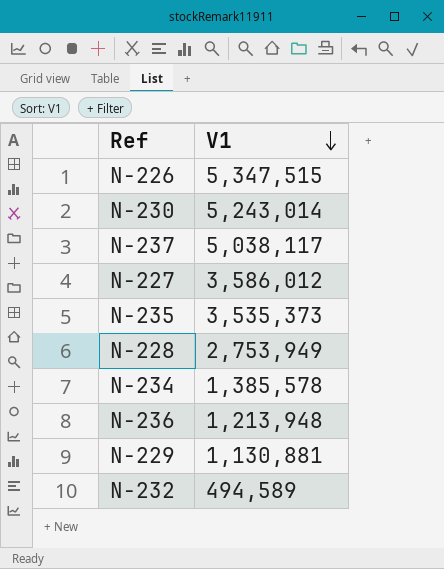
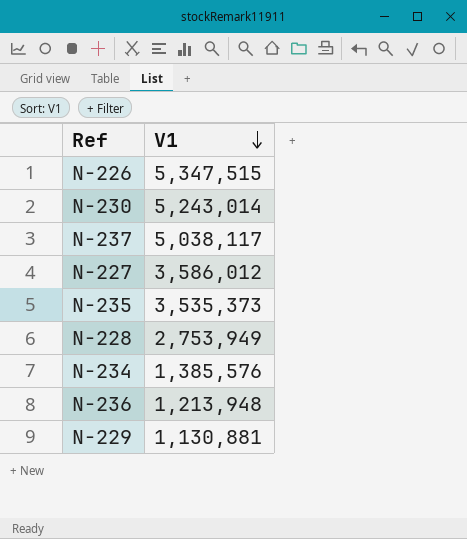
row N-232: 494,589 -> none
N-234 | V1: 1,385,578 -> 1,385,576

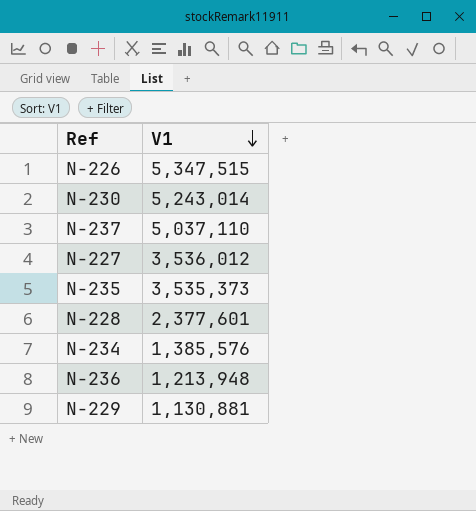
N-237 | V1: 5,038,117 -> 5,037,110
N-227 | V1: 3,586,012 -> 3,536,012
N-228 | V1: 2,753,949 -> 2,377,601

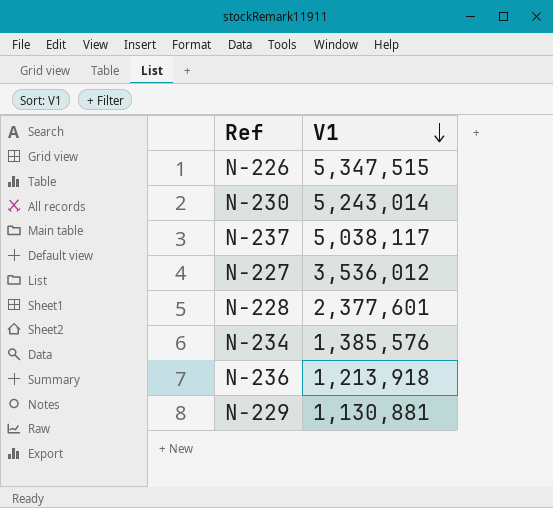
row N-235: 3,535,373 -> none
N-237 | V1: 5,037,110 -> 5,038,117
N-236 | V1: 1,213,948 -> 1,213,918

